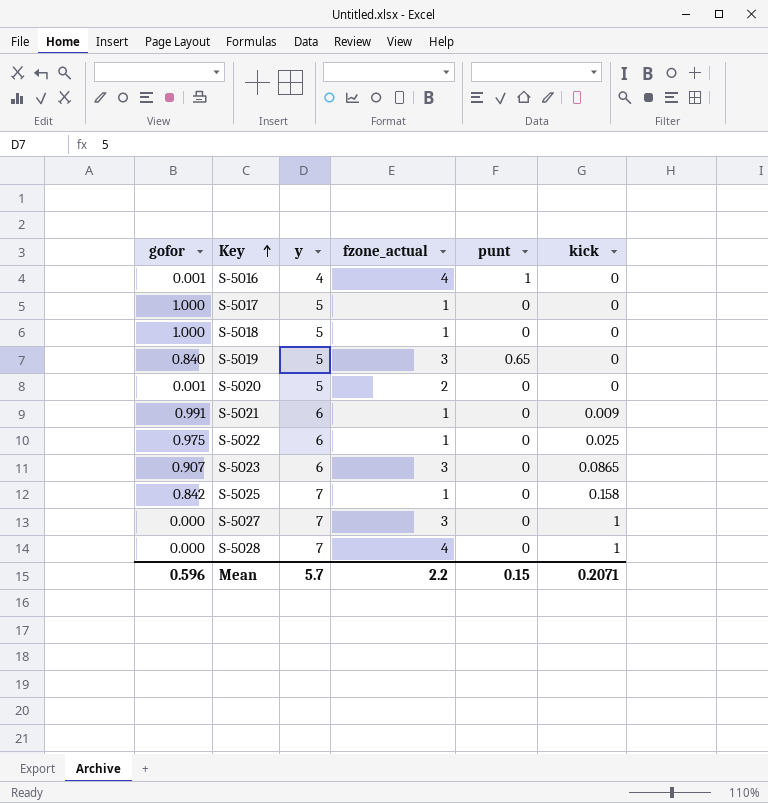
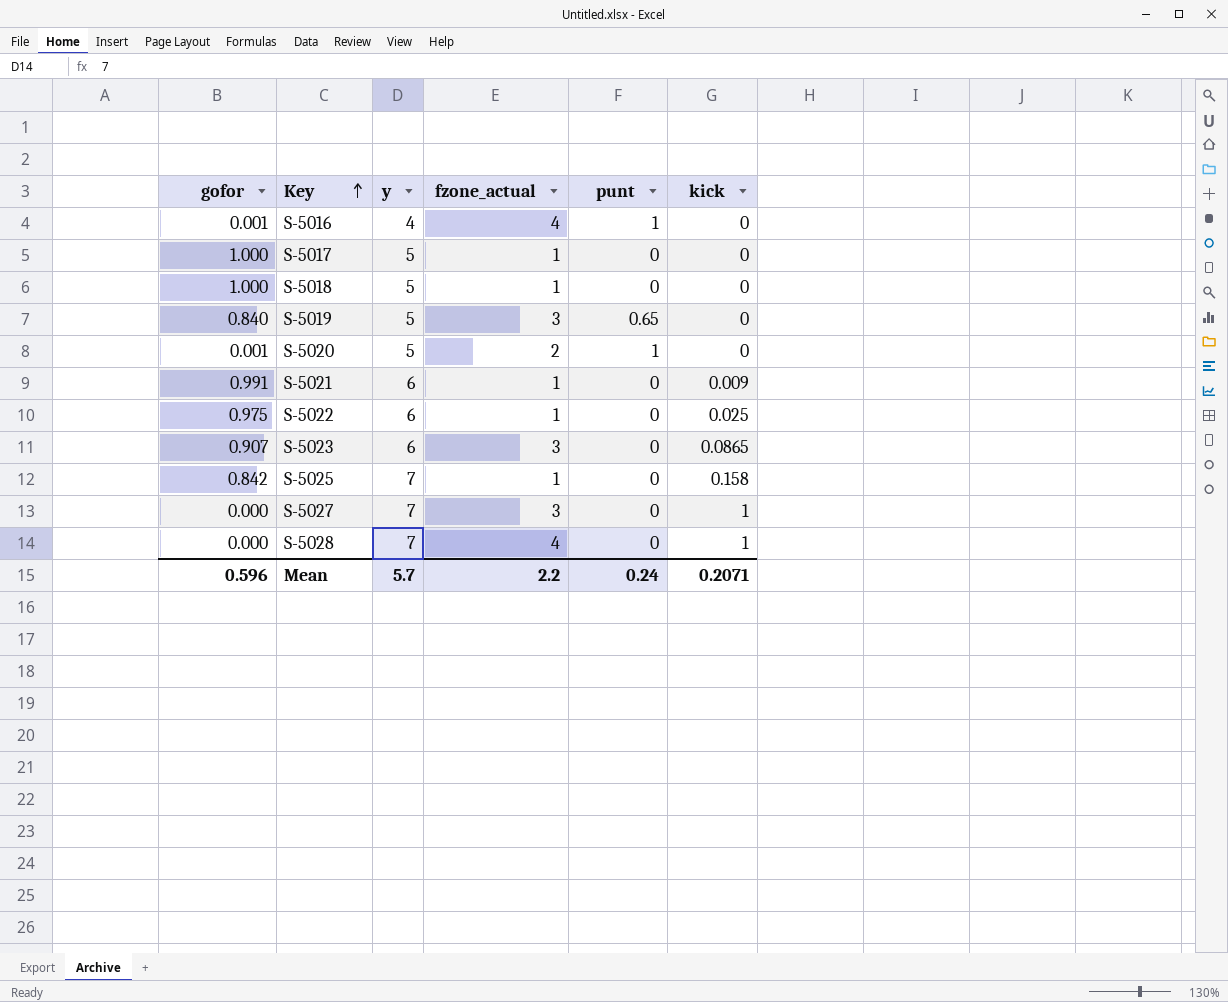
S-5020 | punt: 0 -> 1
Mean | punt: 0.15 -> 0.24

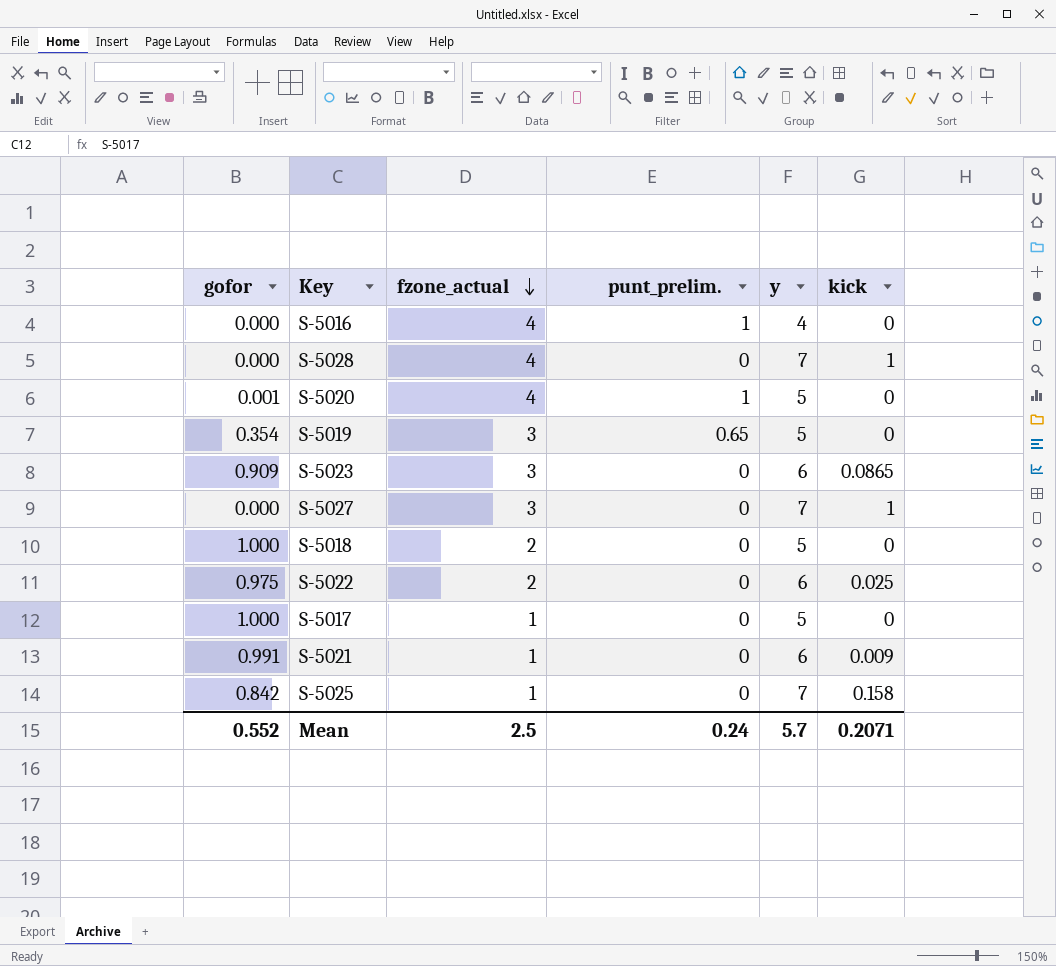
row order: Key ascending -> fzone_actual descending
column name: punt -> punt_prelim.
column y | position: 3 -> 5
S-5016 | gofor: 0.001 -> 0.000
S-5020 | fzone_actual: 2 -> 4
S-5019 | gofor: 0.840 -> 0.354
S-5023 | gofor: 0.907 -> 0.909
S-5018 | fzone_actual: 1 -> 2
S-5022 | fzone_actual: 1 -> 2
Mean | gofor: 0.596 -> 0.552
Mean | fzone_actual: 2.2 -> 2.5

